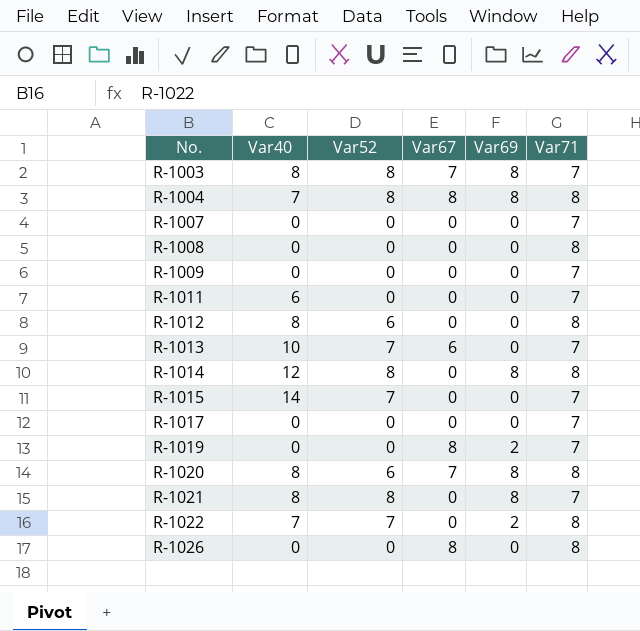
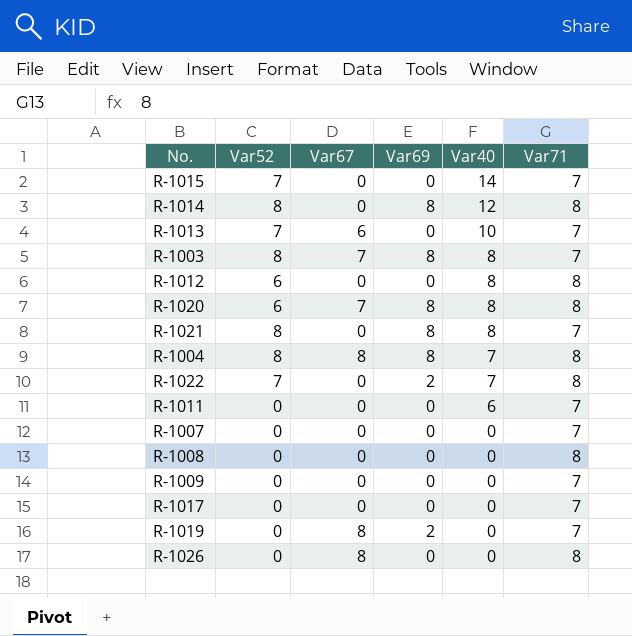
row order: No. ascending -> Var40 descending
column Var40 | position: 2 -> 5

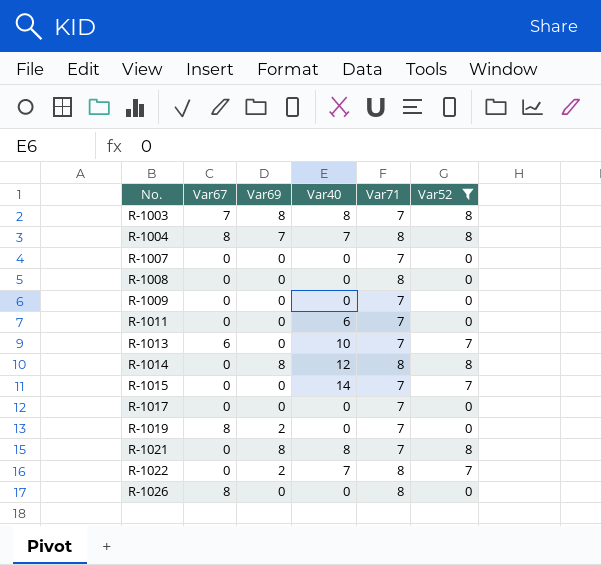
filter: none -> Var52 != 6
row order: Var40 descending -> No. ascending
column Var52 | position: 2 -> 6
R-1004 | Var69: 8 -> 7

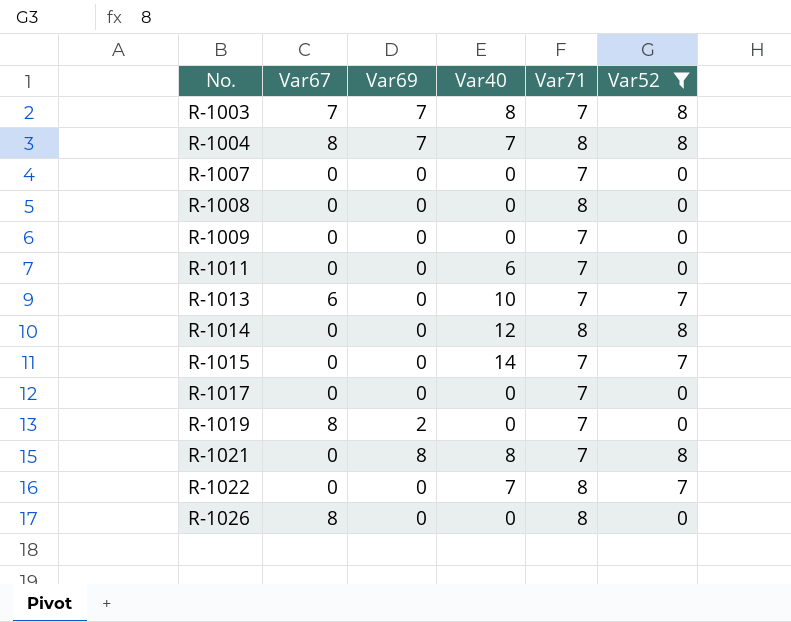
R-1003 | Var69: 8 -> 7
R-1014 | Var69: 8 -> 0
R-1022 | Var69: 2 -> 0

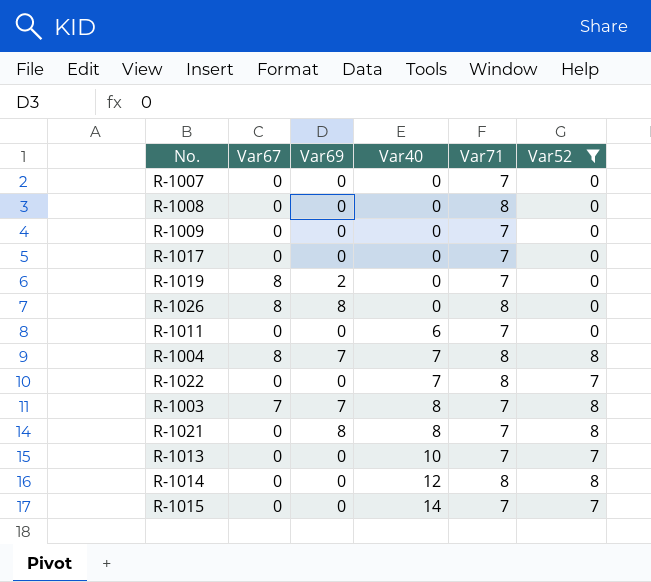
row order: No. ascending -> Var40 ascending
R-1026 | Var69: 0 -> 8
R-1013 | Var67: 6 -> 0

